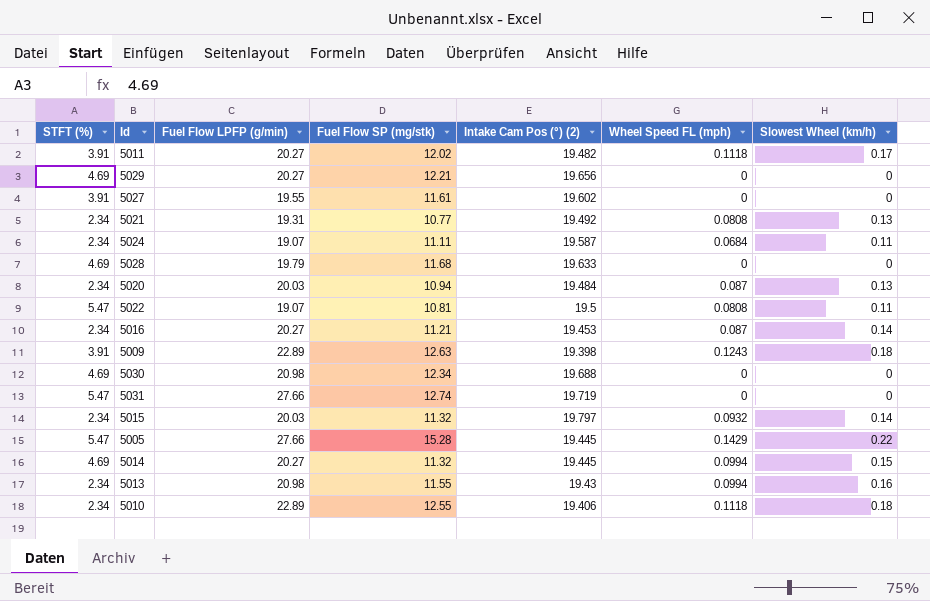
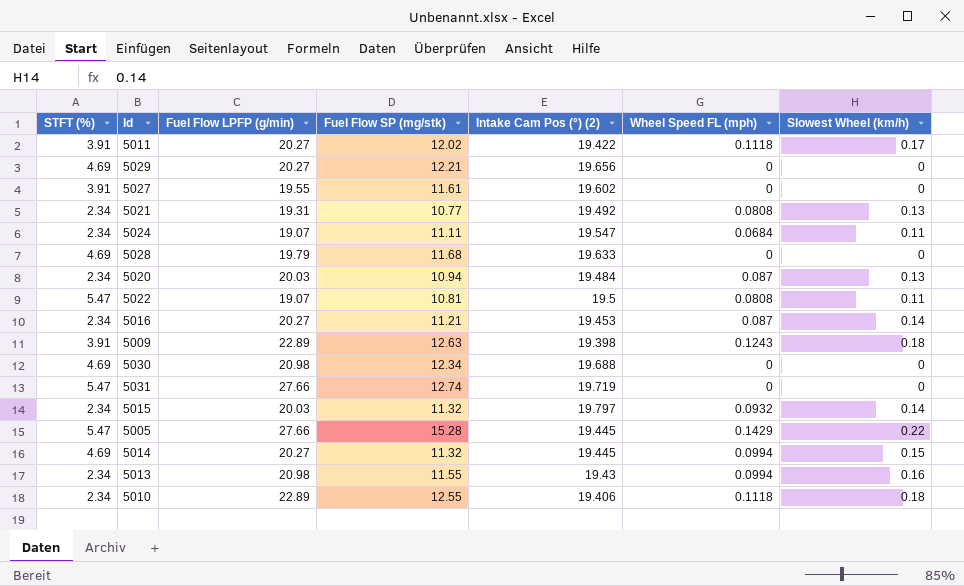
5011 | Intake Cam Pos (°) (2): 19.482 -> 19.422
5024 | Intake Cam Pos (°) (2): 19.587 -> 19.547

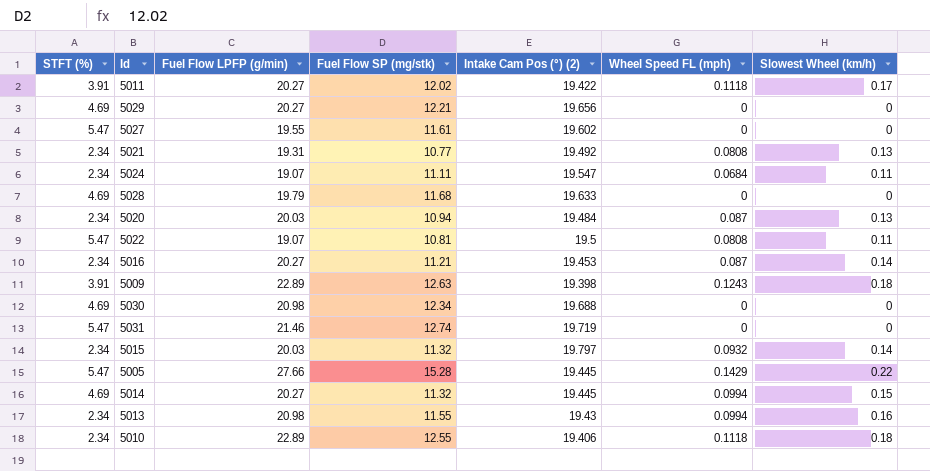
5027 | STFT (%): 3.91 -> 5.47
5031 | Fuel Flow LPFP (g/min): 27.66 -> 21.46

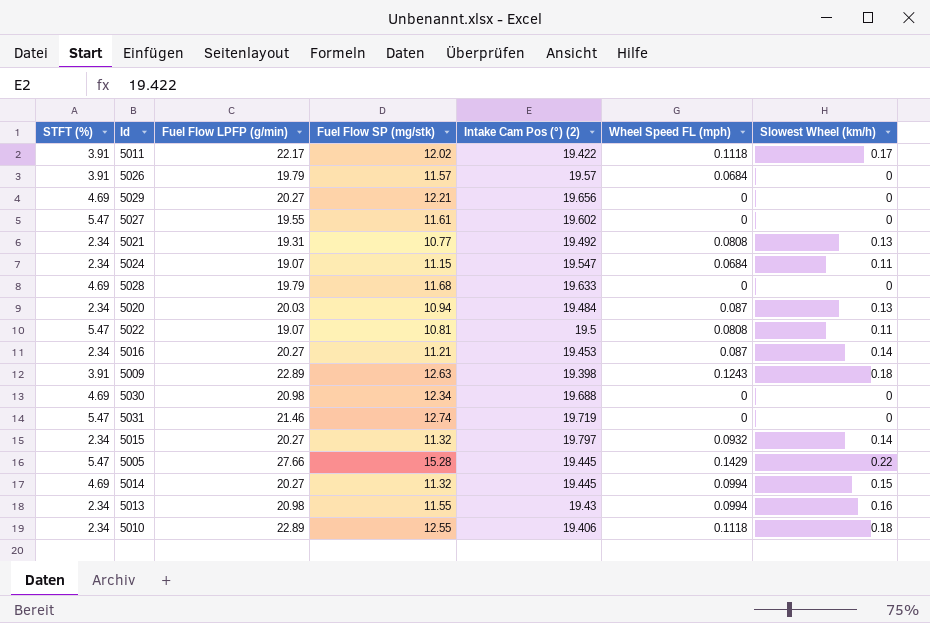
5011 | Fuel Flow LPFP (g/min): 20.27 -> 22.17
row 5026: none -> 3.91 | 19.79 | 11.57 | 19.57 | 0.0684 | 0
5024 | Fuel Flow SP (mg/stk): 11.11 -> 11.15
5015 | Fuel Flow LPFP (g/min): 20.03 -> 20.27

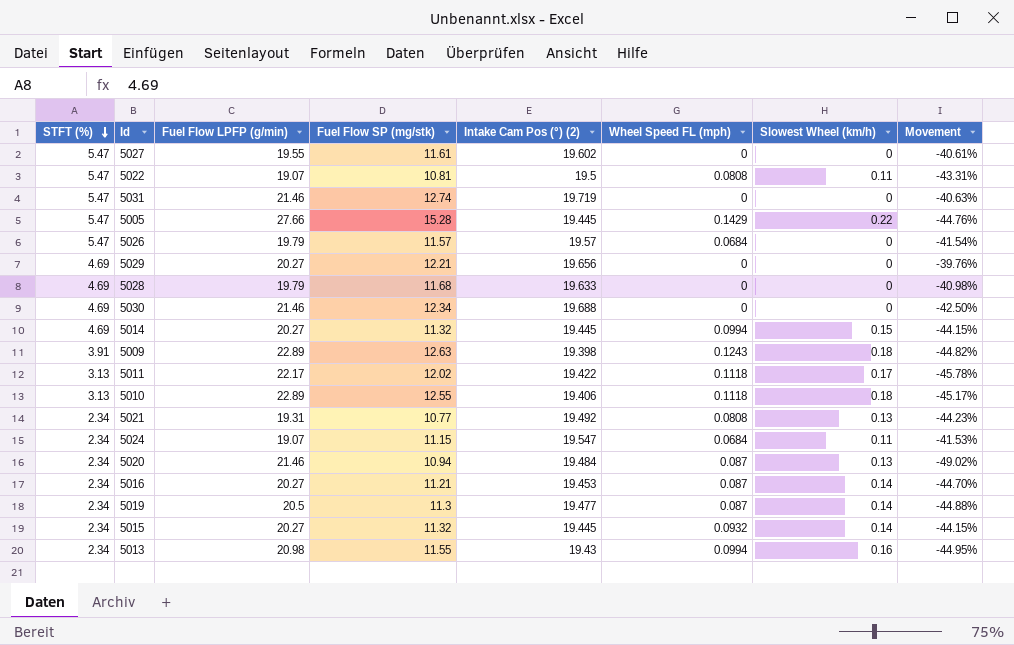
row order: none -> STFT (%) descending
column Movement | formula: none -> ([Fuel Flow SP (mg/stk)] - [Fuel Flow LPFP (g/min)]) / [Fuel Flow LPFP (g/min)]
5026 | STFT (%): 3.91 -> 5.47
5030 | Fuel Flow LPFP (g/min): 20.98 -> 21.46
5011 | STFT (%): 3.91 -> 3.13
5010 | STFT (%): 2.34 -> 3.13
5020 | Fuel Flow LPFP (g/min): 20.03 -> 21.46
row 5019: none -> 2.34 | 20.5 | 11.3 | 19.477 | 0.087 | 0.14 | -44.88%
5015 | Intake Cam Pos (°) (2): 19.797 -> 19.445

